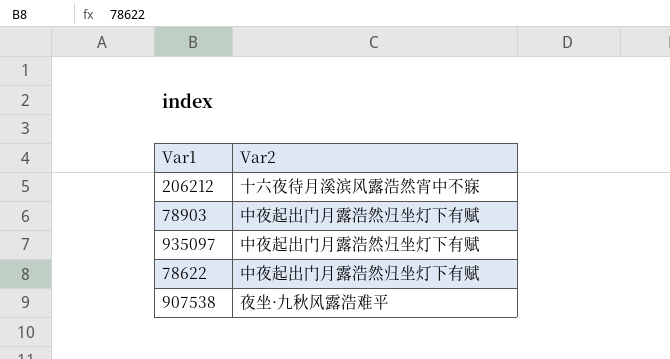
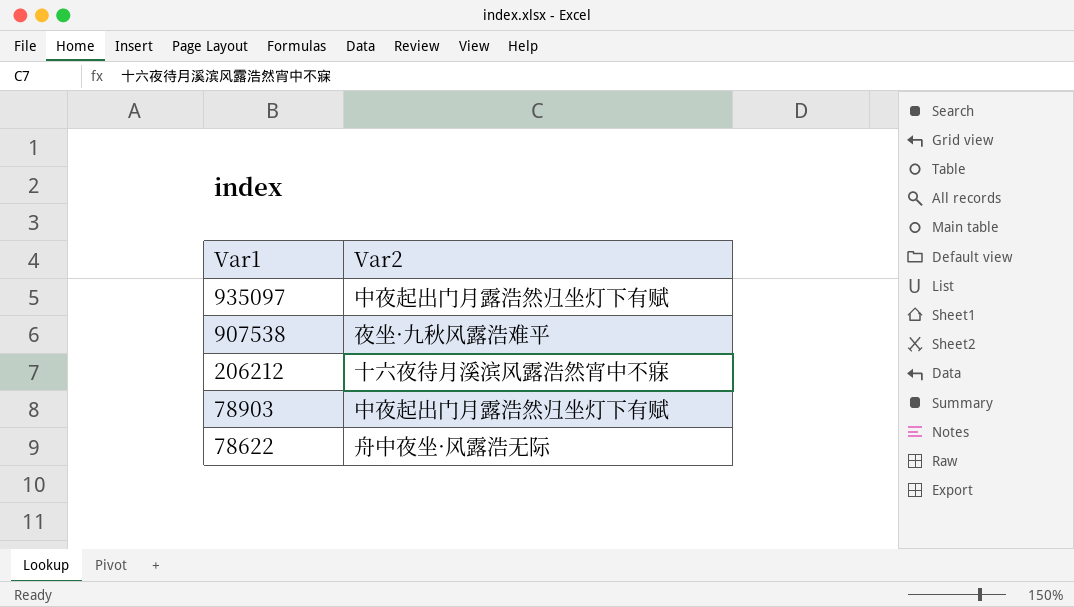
row order: none -> Var1 descending
78622 | Var2: 中夜起出门月露浩然归坐灯下有赋 -> 舟中夜坐·风露浩无际

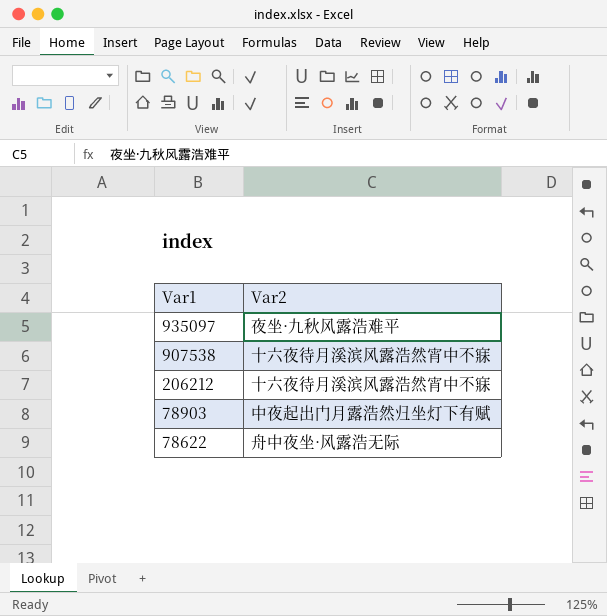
935097 | Var2: 中夜起出门月露浩然归坐灯下有赋 -> 夜坐·九秋风露浩难平
907538 | Var2: 夜坐·九秋风露浩难平 -> 十六夜待月溪滨风露浩然宵中不寐

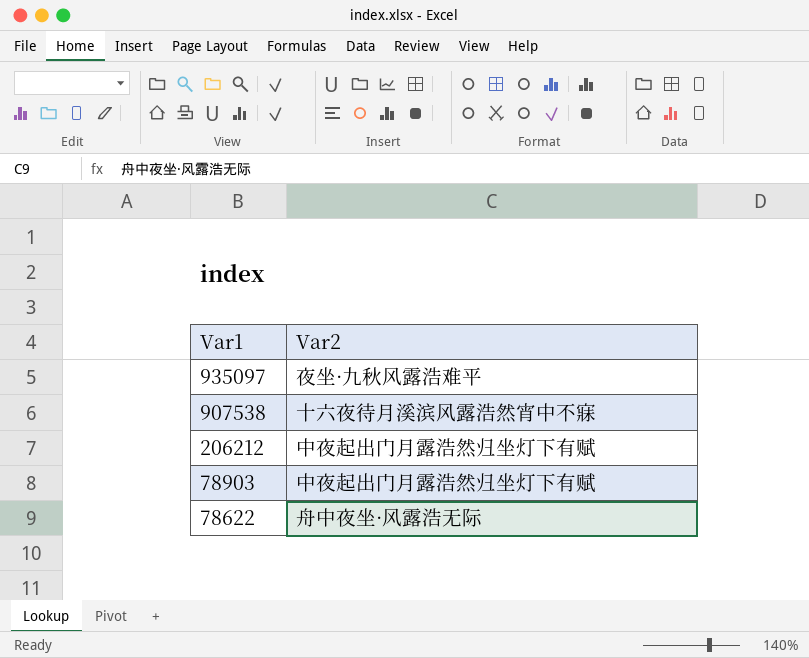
206212 | Var2: 十六夜待月溪滨风露浩然宵中不寐 -> 中夜起出门月露浩然归坐灯下有赋

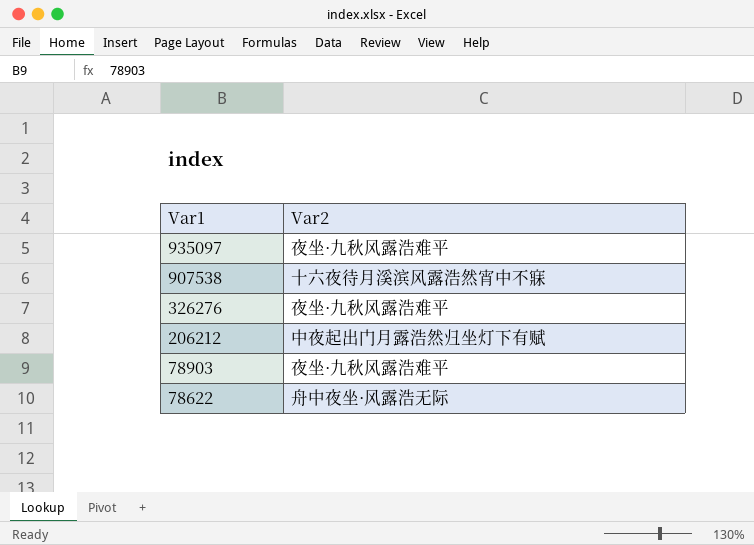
row 326276: none -> 夜坐·九秋风露浩难平
78903 | Var2: 中夜起出门月露浩然归坐灯下有赋 -> 夜坐·九秋风露浩难平

